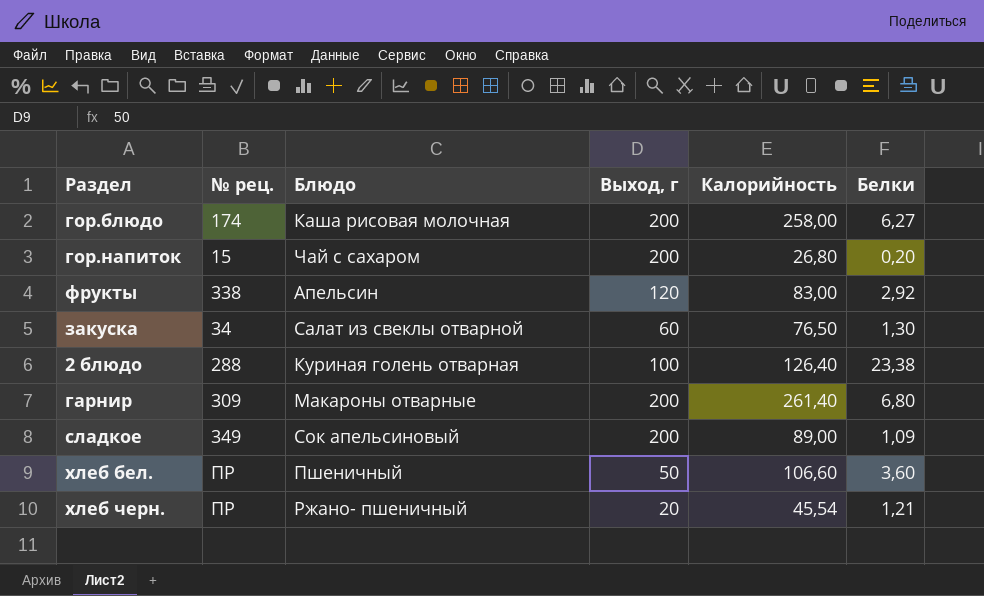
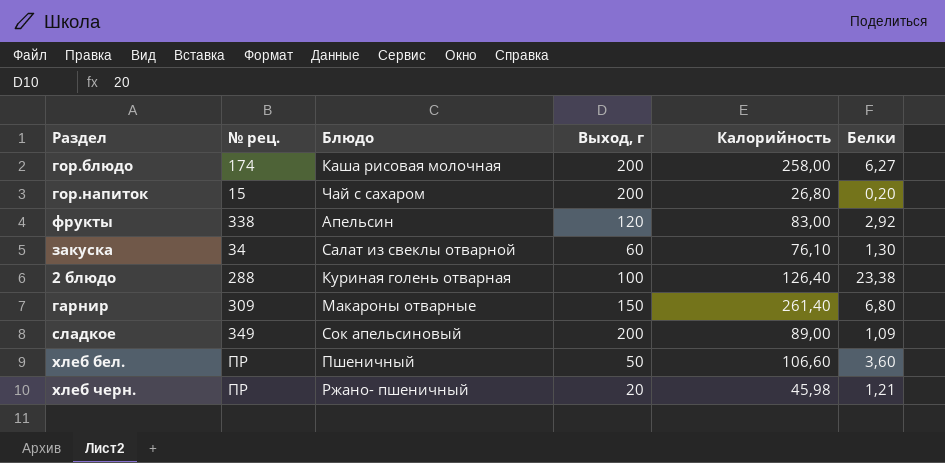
закуска | Калорийность: 76,50 -> 76,10
гарнир | Выход, г: 200 -> 150
хлеб черн. | Калорийность: 45,54 -> 45,98

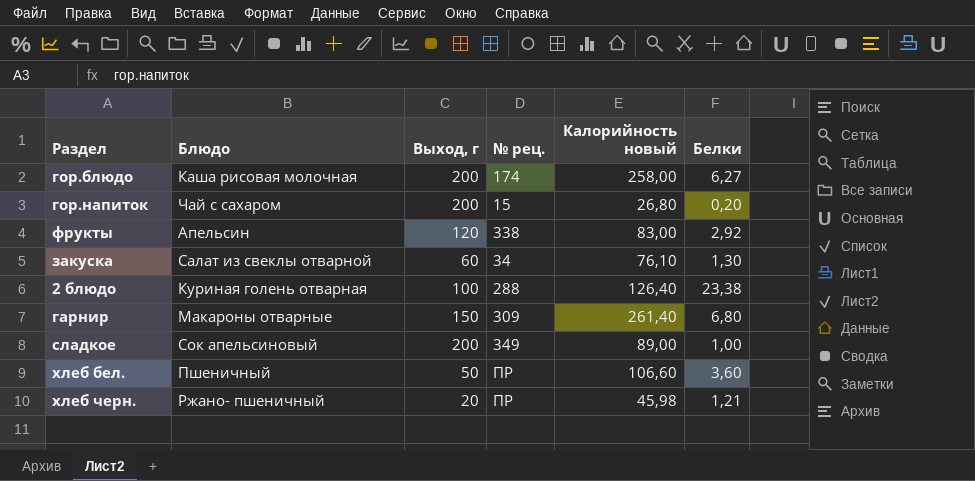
column № рец. | position: 2 -> 4
column name: Калорийность -> Калорийность новый
сладкое | Белки: 1,09 -> 1,00

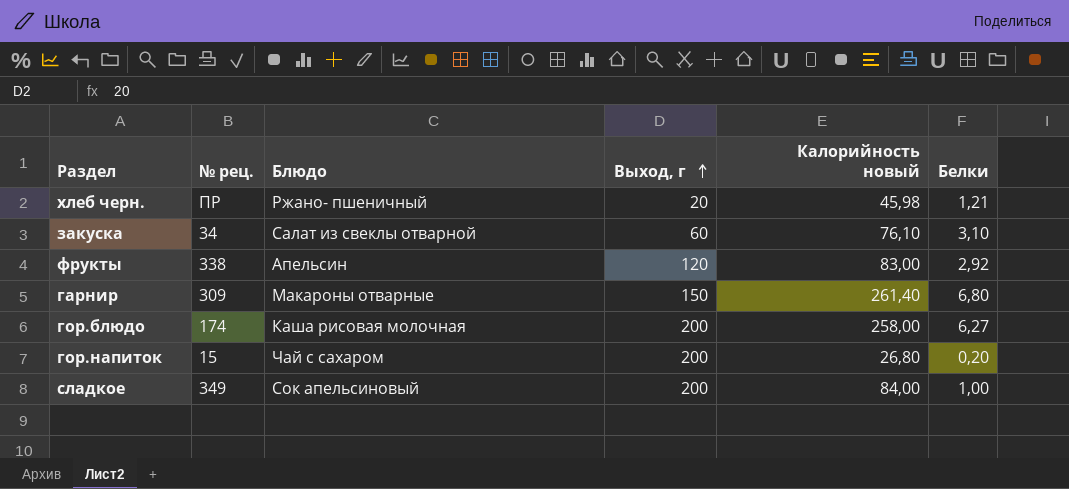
row order: none -> Выход, г ascending
column № рец. | position: 4 -> 2
row 2 блюдо: Куриная голень отварная | 100 | 288 | 126,40 | 23,38 -> none
row хлеб бел.: Пшеничный | 50 | ПР | 106,60 | 3,60 -> none
закуска | Белки: 1,30 -> 3,10
сладкое | Калорийность новый: 89,00 -> 84,00

